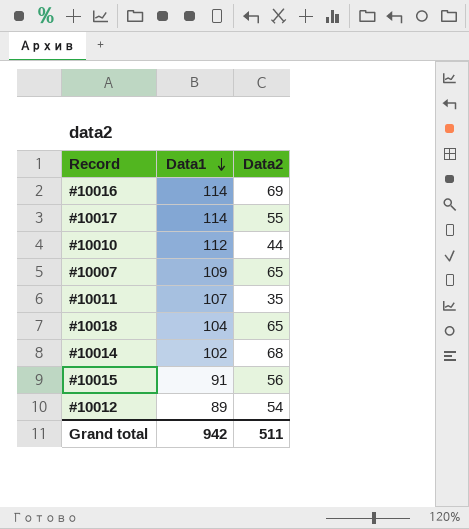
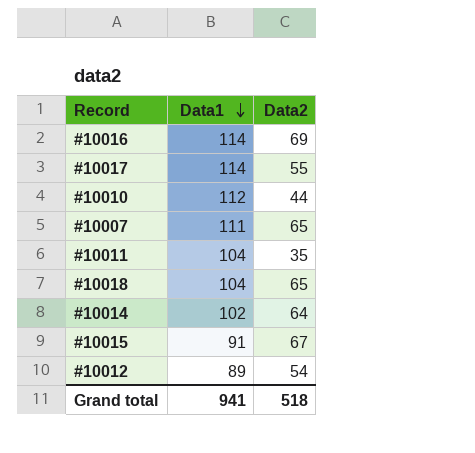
#10007 | Data1: 109 -> 111
#10011 | Data1: 107 -> 104
#10014 | Data2: 68 -> 64
#10015 | Data2: 56 -> 67
Grand total | Data1: 942 -> 941
Grand total | Data2: 511 -> 518

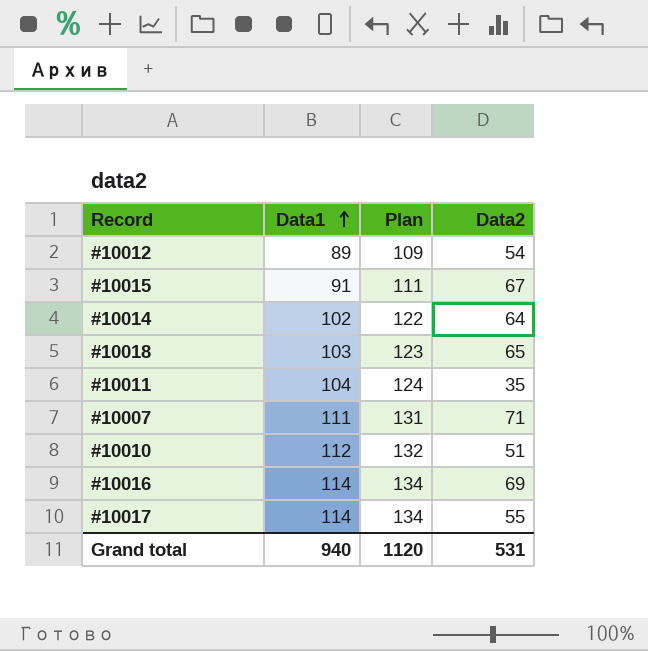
row order: Data1 descending -> Data1 ascending
column Plan | formula: none -> [Data1] + 20
#10018 | Data1: 104 -> 103
#10007 | Data2: 65 -> 71
#10010 | Data2: 44 -> 51
Grand total | Data1: 941 -> 940
Grand total | Data2: 518 -> 531

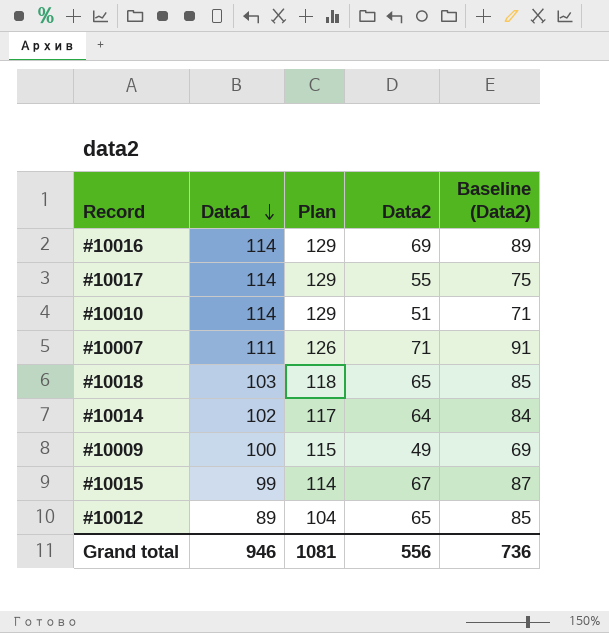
row order: Data1 ascending -> Data1 descending
column Plan | formula: [Data1] + 20 -> [Data1] + 15
column Baseline (Data2) | formula: none -> [Data2] + 20
row #10011: 104 | 124 | 35 -> none
#10010 | Data1: 112 -> 114
row #10009: none -> 100 | 115 | 49 | 69
#10015 | Data1: 91 -> 99
#10012 | Data2: 54 -> 65
Grand total | Data1: 940 -> 946
Grand total | Plan: 1120 -> 1081
Grand total | Data2: 531 -> 556

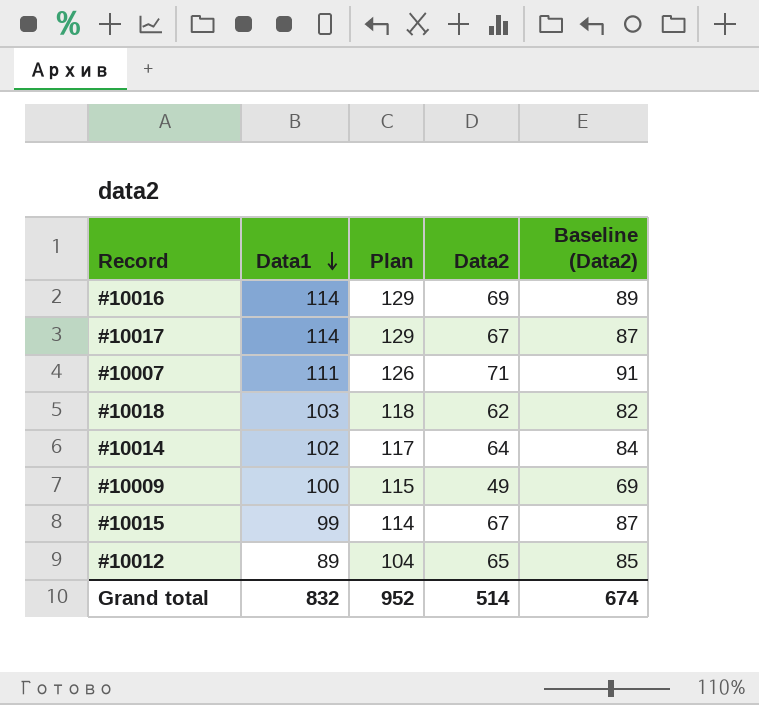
row #10010: 114 | 129 | 51 | 71 -> none
#10017 | Data2: 55 -> 67
#10017 | Baseline (Data2): 75 -> 87
#10018 | Data2: 65 -> 62
#10018 | Baseline (Data2): 85 -> 82
Grand total | Data1: 946 -> 832
Grand total | Plan: 1081 -> 952
Grand total | Data2: 556 -> 514
Grand total | Baseline (Data2): 736 -> 674

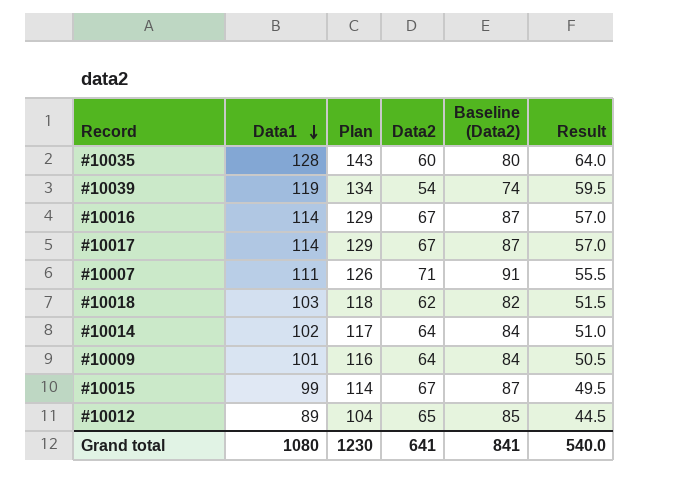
column Result | formula: none -> [Data1] * 0.5
row #10035: none -> 128 | 143 | 60 | 80 | 64.0
row #10039: none -> 119 | 134 | 54 | 74 | 59.5
#10016 | Data2: 69 -> 67
#10016 | Baseline (Data2): 89 -> 87
#10009 | Data1: 100 -> 101
#10009 | Plan: 115 -> 116
#10009 | Data2: 49 -> 64
#10009 | Baseline (Data2): 69 -> 84
Grand total | Data1: 832 -> 1080
Grand total | Plan: 952 -> 1230
Grand total | Data2: 514 -> 641
Grand total | Baseline (Data2): 674 -> 841

